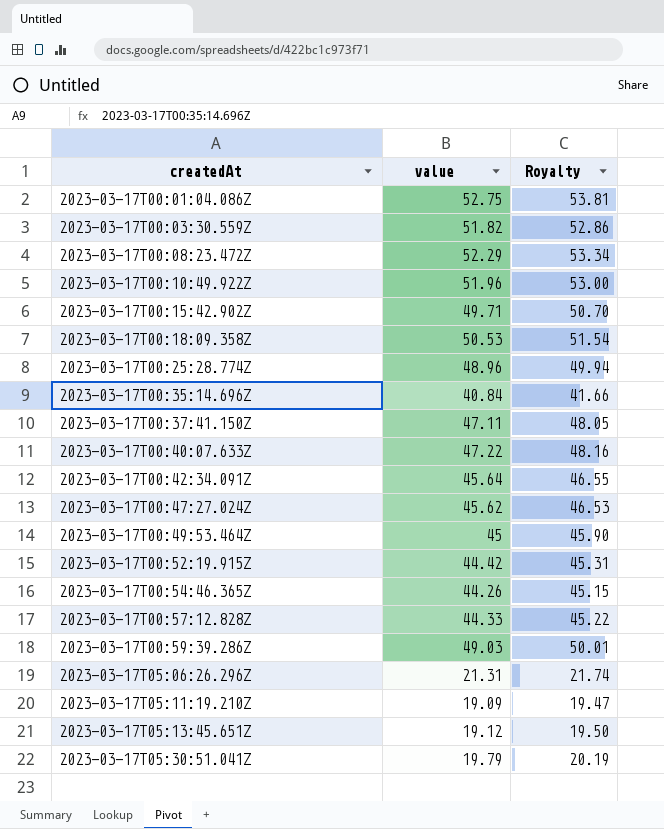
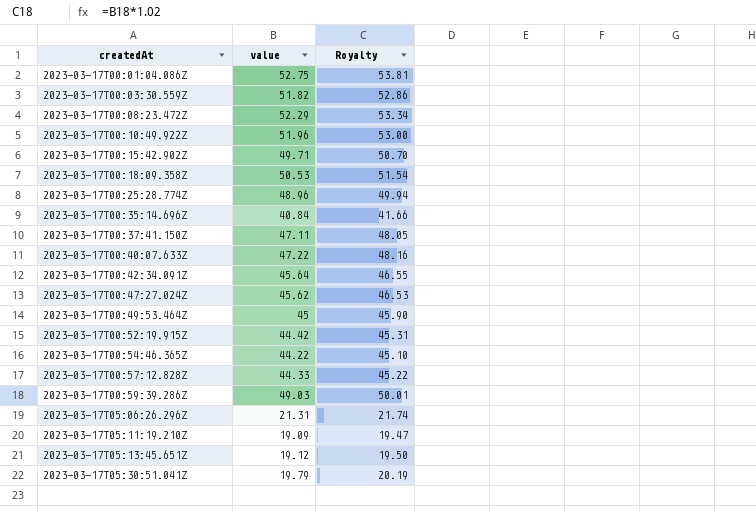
2023-03-17T00:54:46.365Z | value: 44.26 -> 44.22
2023-03-17T00:54:46.365Z | Royalty: 45.15 -> 45.10

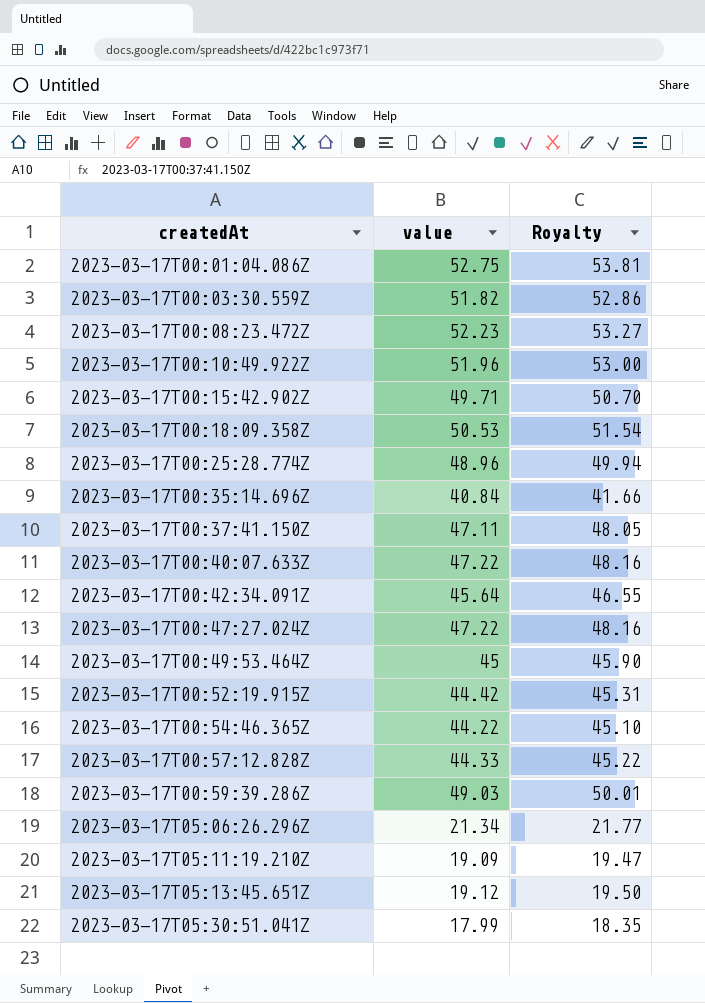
2023-03-17T00:08:23.472Z | value: 52.29 -> 52.23
2023-03-17T00:08:23.472Z | Royalty: 53.34 -> 53.27
2023-03-17T00:47:27.024Z | value: 45.62 -> 47.22
2023-03-17T00:47:27.024Z | Royalty: 46.53 -> 48.16
2023-03-17T05:06:26.296Z | value: 21.31 -> 21.34
2023-03-17T05:06:26.296Z | Royalty: 21.74 -> 21.77
2023-03-17T05:30:51.041Z | value: 19.79 -> 17.99
2023-03-17T05:30:51.041Z | Royalty: 20.19 -> 18.35

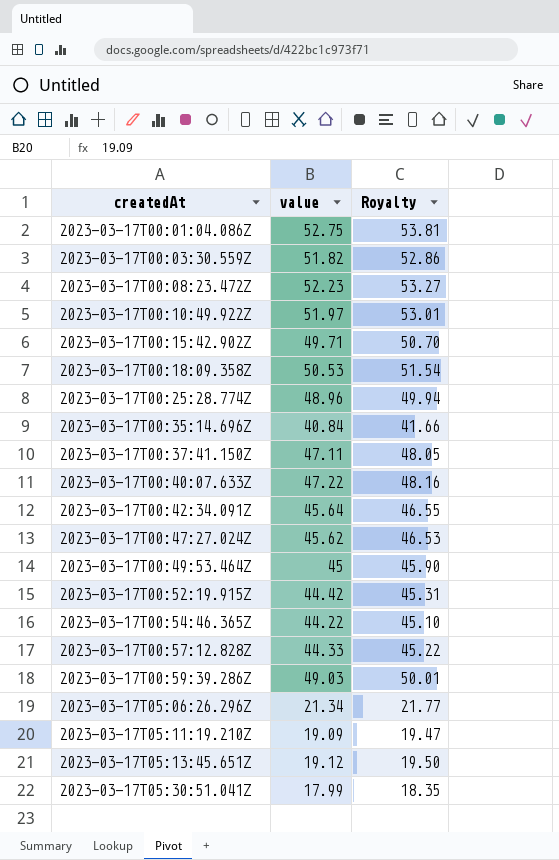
2023-03-17T00:10:49.922Z | value: 51.96 -> 51.97
2023-03-17T00:10:49.922Z | Royalty: 53.00 -> 53.01
2023-03-17T00:47:27.024Z | value: 47.22 -> 45.62
2023-03-17T00:47:27.024Z | Royalty: 48.16 -> 46.53

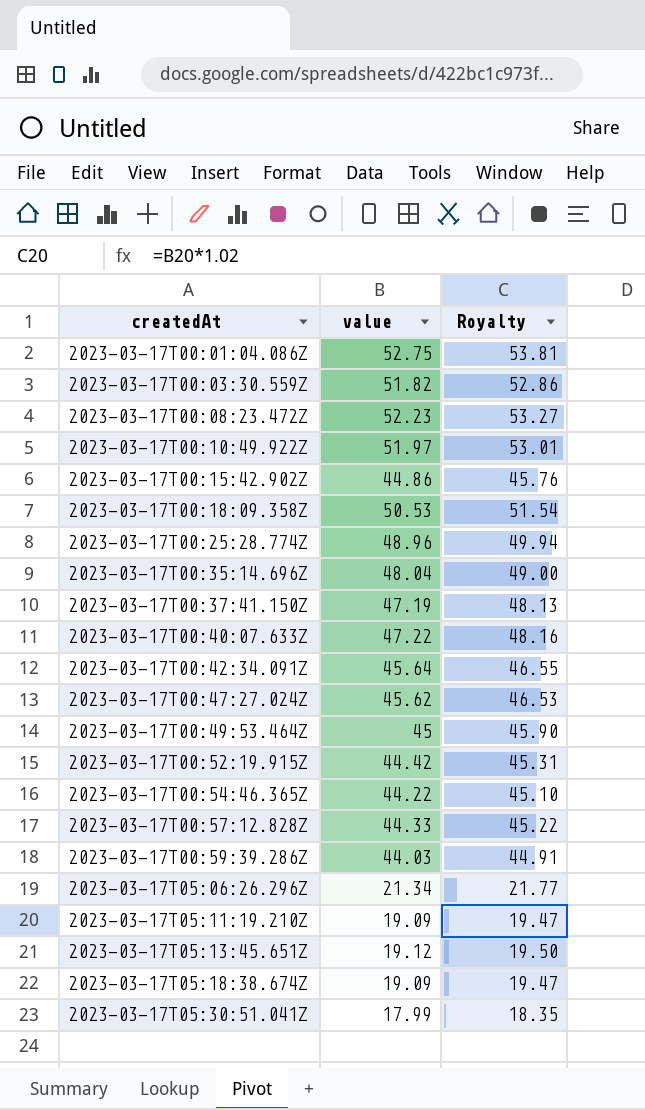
2023-03-17T00:15:42.902Z | value: 49.71 -> 44.86
2023-03-17T00:15:42.902Z | Royalty: 50.70 -> 45.76
2023-03-17T00:35:14.696Z | value: 40.84 -> 48.04
2023-03-17T00:35:14.696Z | Royalty: 41.66 -> 49.00
2023-03-17T00:37:41.150Z | value: 47.11 -> 47.19
2023-03-17T00:37:41.150Z | Royalty: 48.05 -> 48.13
2023-03-17T00:59:39.286Z | value: 49.03 -> 44.03
2023-03-17T00:59:39.286Z | Royalty: 50.01 -> 44.91
row 2023-03-17T05:18:38.674Z: none -> 19.09 | 19.47

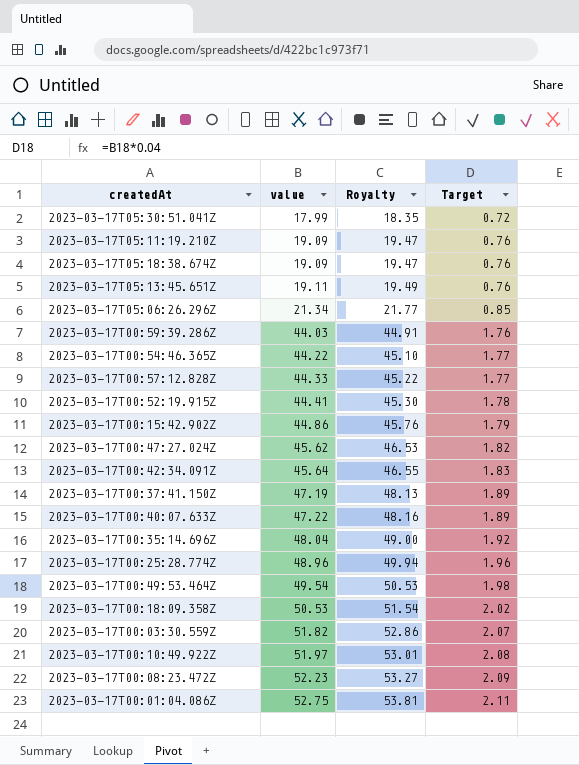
row order: createdAt ascending -> value ascending
column Target | formula: none -> [value] * 0.04
2023-03-17T05:13:45.651Z | value: 19.12 -> 19.11
2023-03-17T05:13:45.651Z | Royalty: 19.50 -> 19.49
2023-03-17T00:52:19.915Z | value: 44.42 -> 44.41
2023-03-17T00:52:19.915Z | Royalty: 45.31 -> 45.30
2023-03-17T00:49:53.464Z | value: 45 -> 49.54
2023-03-17T00:49:53.464Z | Royalty: 45.90 -> 50.53

